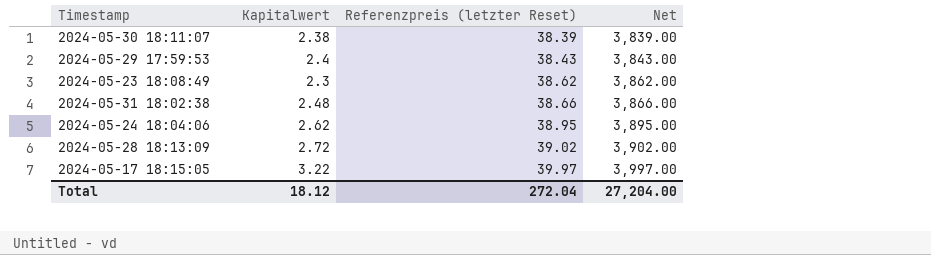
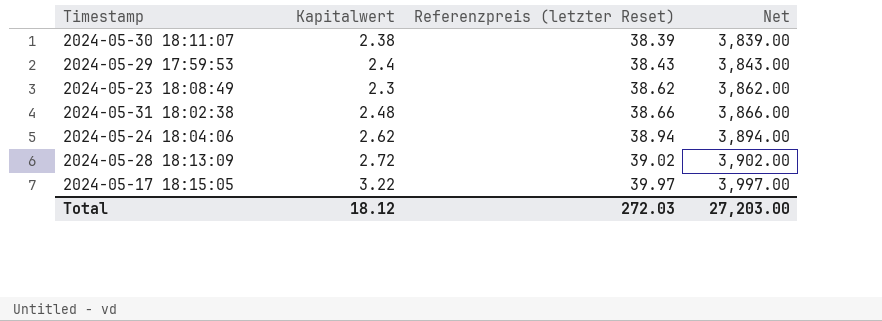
2024-05-24 18:04:06 | Referenzpreis (letzter Reset): 38.95 -> 38.94
2024-05-24 18:04:06 | Net: 3,895.00 -> 3,894.00
Total | Referenzpreis (letzter Reset): 272.04 -> 272.03
Total | Net: 27,204.00 -> 27,203.00

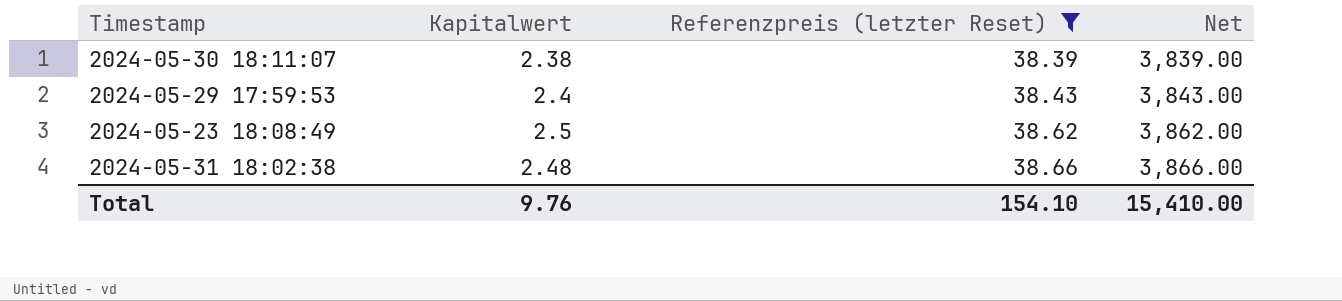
filter: none -> Referenzpreis (letzter Reset) <= 38.66
2024-05-23 18:08:49 | Kapitalwert: 2.3 -> 2.5
Total | Kapitalwert: 18.12 -> 9.76
Total | Referenzpreis (letzter Reset): 272.03 -> 154.10
Total | Net: 27,203.00 -> 15,410.00

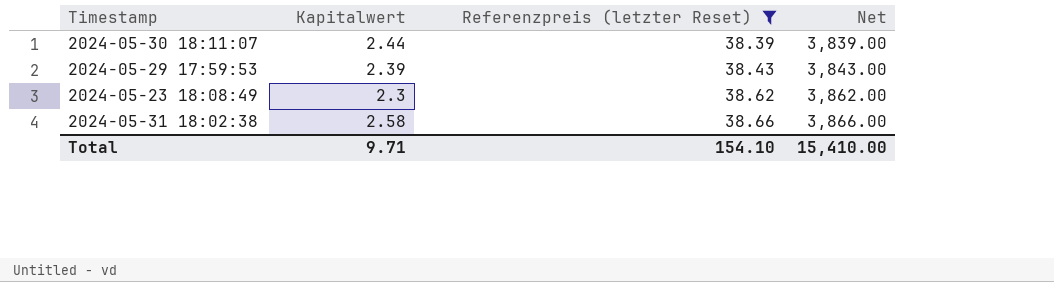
2024-05-30 18:11:07 | Kapitalwert: 2.38 -> 2.44
2024-05-29 17:59:53 | Kapitalwert: 2.4 -> 2.39
2024-05-23 18:08:49 | Kapitalwert: 2.5 -> 2.3
2024-05-31 18:02:38 | Kapitalwert: 2.48 -> 2.58
Total | Kapitalwert: 9.76 -> 9.71

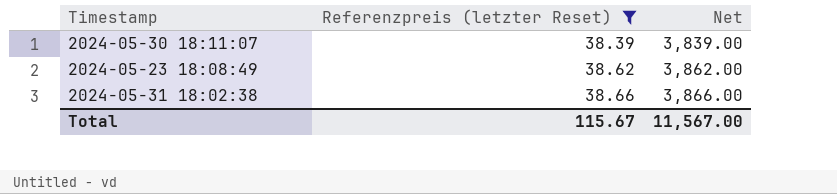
column Kapitalwert | position: 2 -> none
row 2024-05-29 17:59:53: 2.39 | 38.43 | 3,843.00 -> none
Total | Referenzpreis (letzter Reset): 154.10 -> 115.67
Total | Net: 15,410.00 -> 11,567.00

